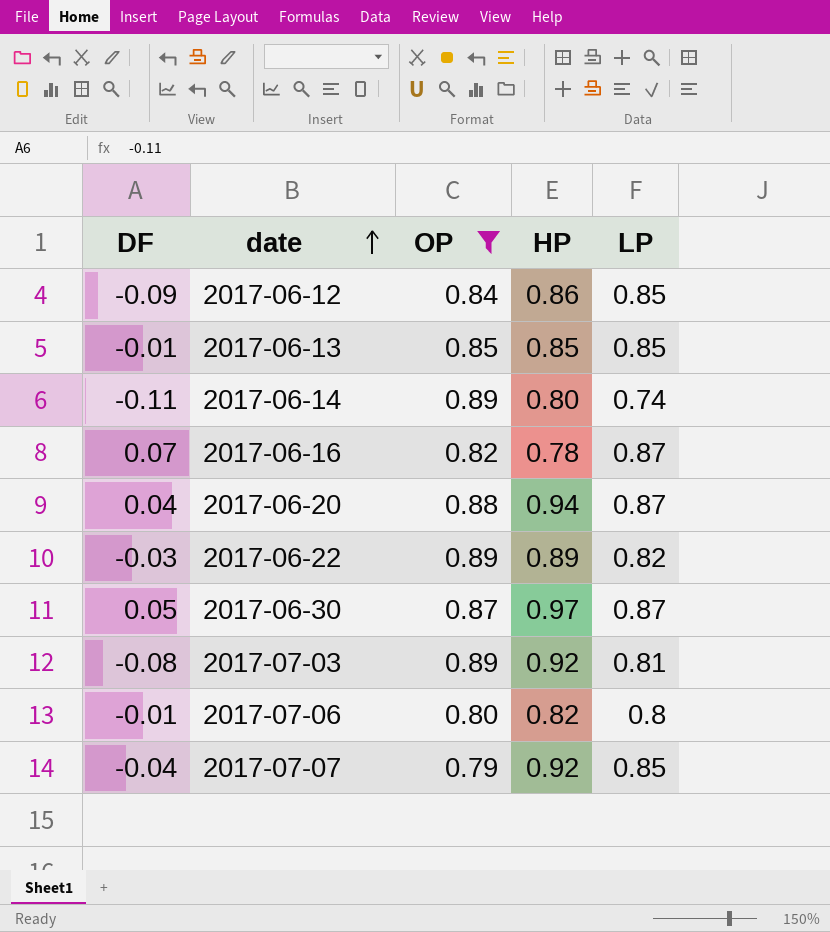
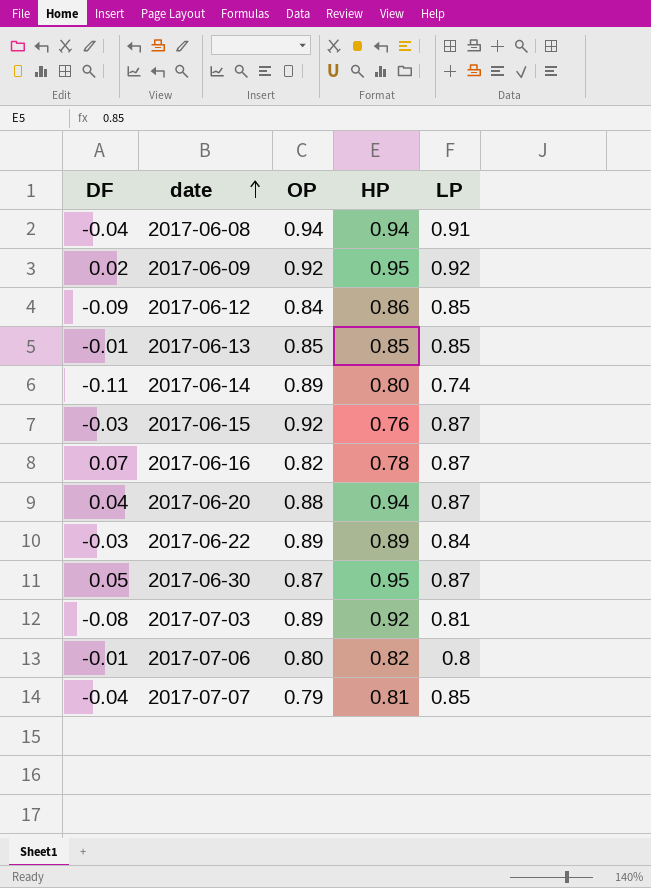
filter: OP <= 0.89 -> none
2017-06-22 | LP: 0.82 -> 0.84
2017-06-30 | HP: 0.97 -> 0.95
2017-07-07 | HP: 0.92 -> 0.81

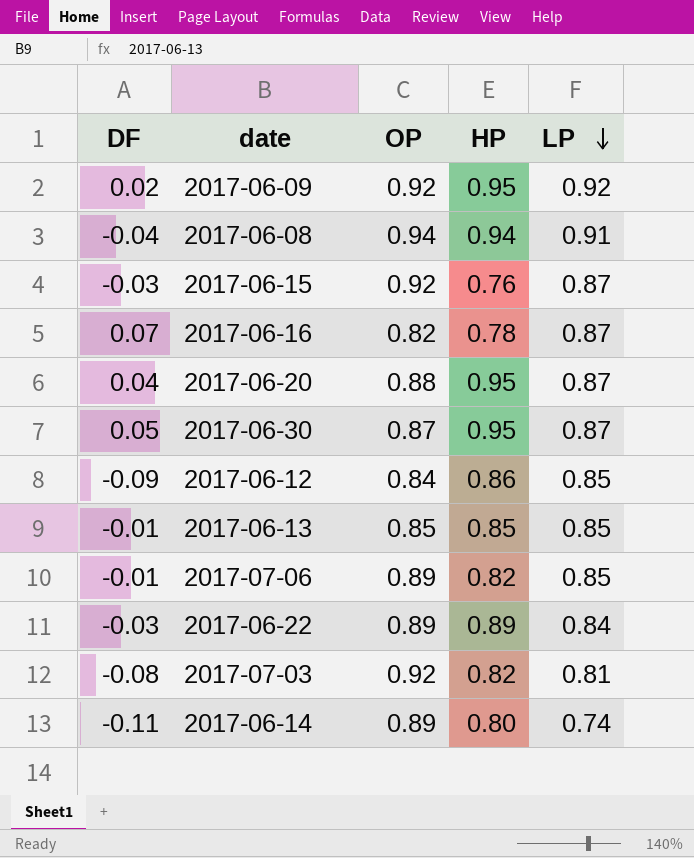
row order: date ascending -> LP descending
row 2017-07-07: -0.04 | 0.79 | 0.81 | 0.85 -> none
2017-06-20 | HP: 0.94 -> 0.95
2017-07-06 | OP: 0.80 -> 0.89
2017-07-06 | LP: 0.8 -> 0.85
2017-07-03 | OP: 0.89 -> 0.92
2017-07-03 | HP: 0.92 -> 0.82

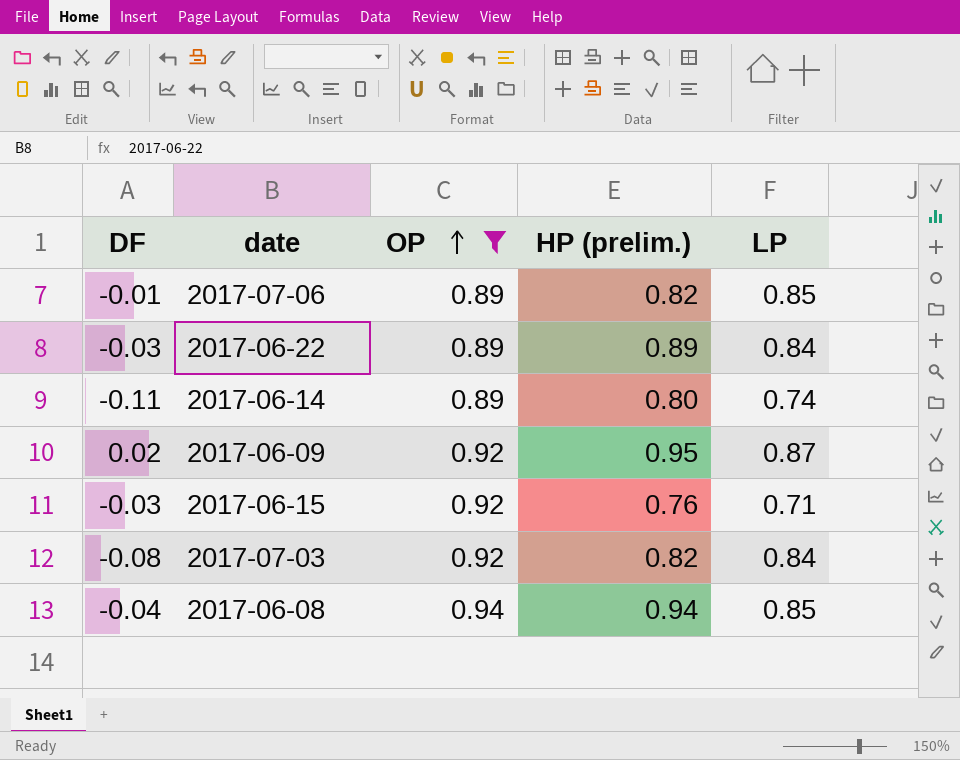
filter: none -> OP >= 0.89
row order: LP descending -> OP ascending
column name: HP -> HP (prelim.)
2017-06-09 | LP: 0.92 -> 0.87
2017-06-15 | LP: 0.87 -> 0.71
2017-07-03 | LP: 0.81 -> 0.84
2017-06-08 | LP: 0.91 -> 0.85

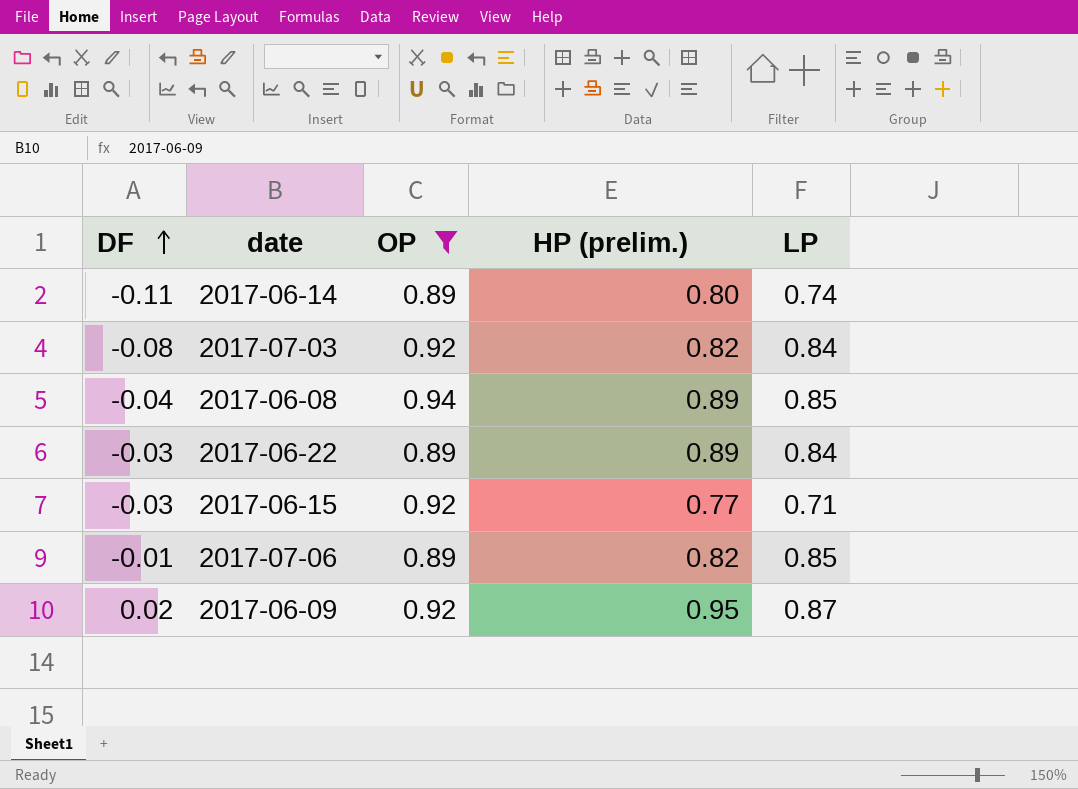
row order: OP ascending -> DF ascending
2017-06-08 | HP (prelim.): 0.94 -> 0.89
2017-06-15 | HP (prelim.): 0.76 -> 0.77

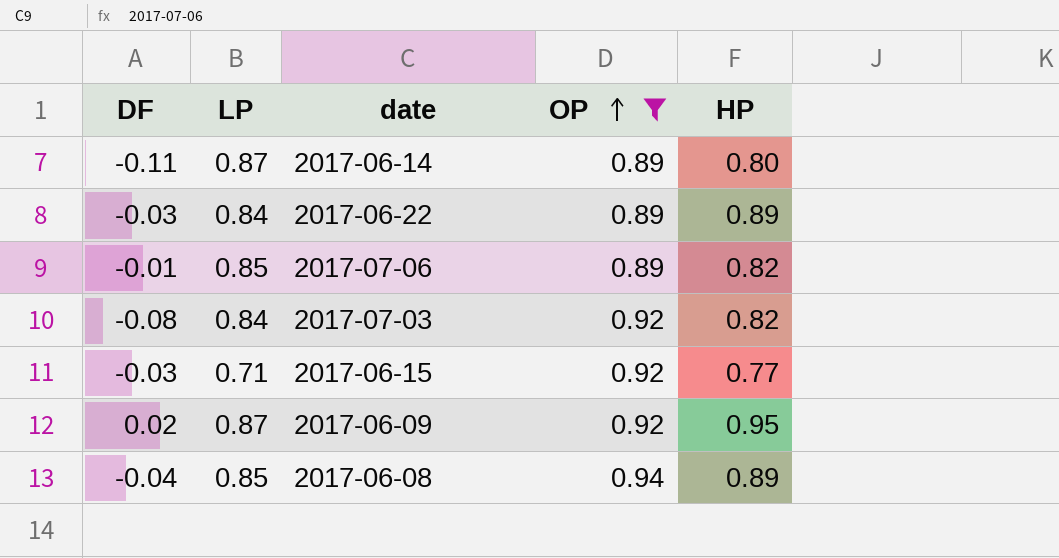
row order: DF ascending -> OP ascending
column LP | position: 5 -> 2
column name: HP (prelim.) -> HP
2017-06-14 | LP: 0.74 -> 0.87

